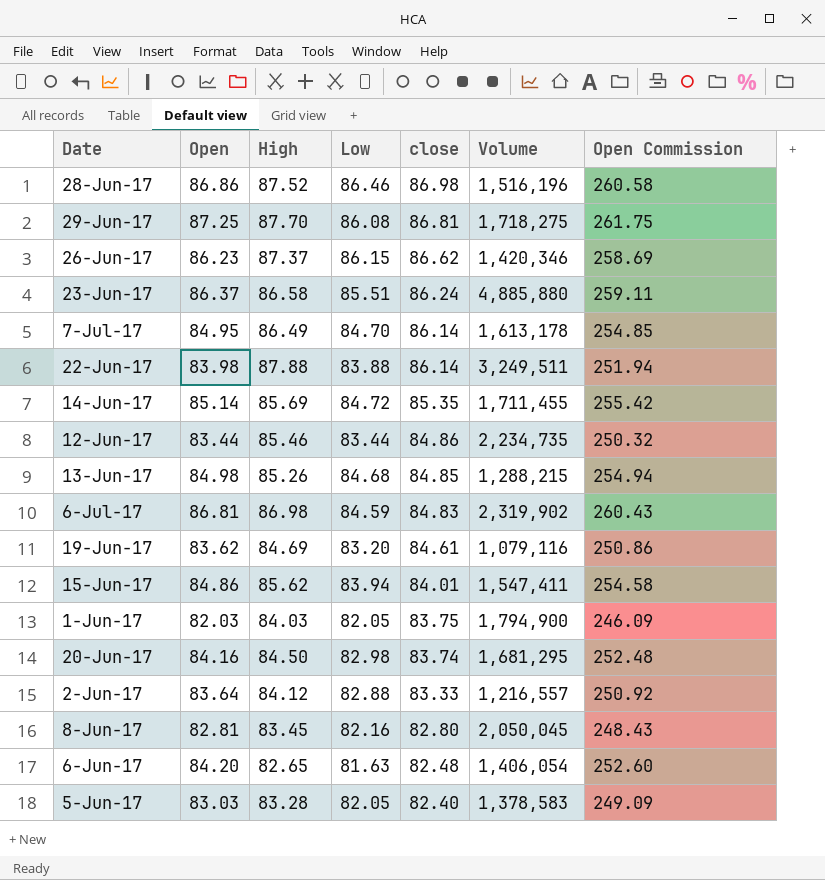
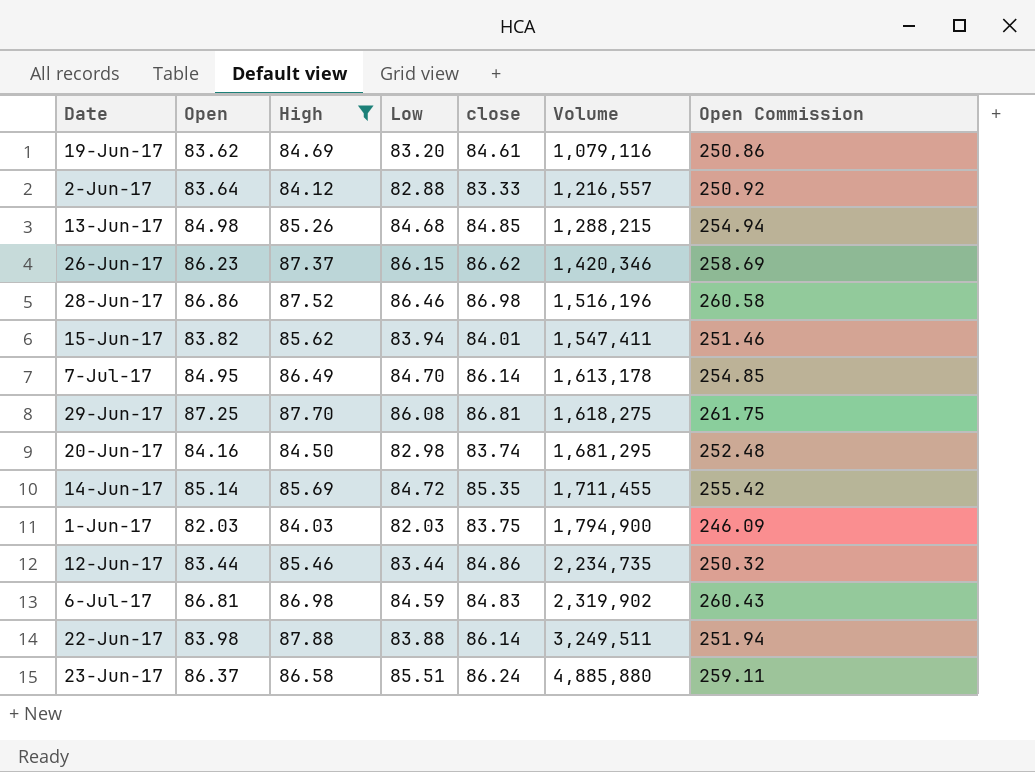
filter: none -> High >= 84.03
row order: close descending -> Volume ascending
15-Jun-17 | Open: 84.86 -> 83.82
15-Jun-17 | Open Commission: 254.58 -> 251.46
29-Jun-17 | Volume: 1,718,275 -> 1,618,275
1-Jun-17 | Low: 82.05 -> 82.03

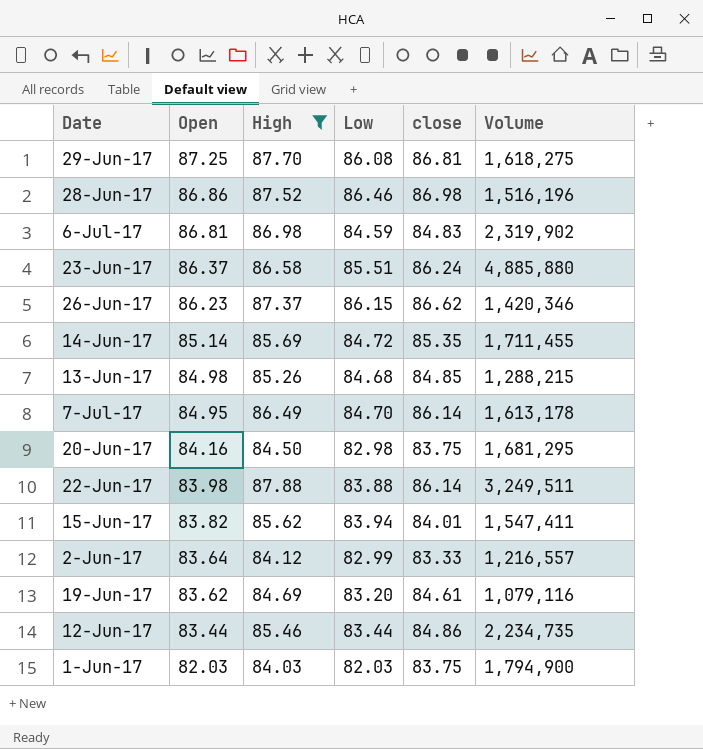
row order: Volume ascending -> Open descending
column Open Commission | formula: [Open] * 3 -> none
20-Jun-17 | close: 83.74 -> 83.75
2-Jun-17 | Low: 82.88 -> 82.99

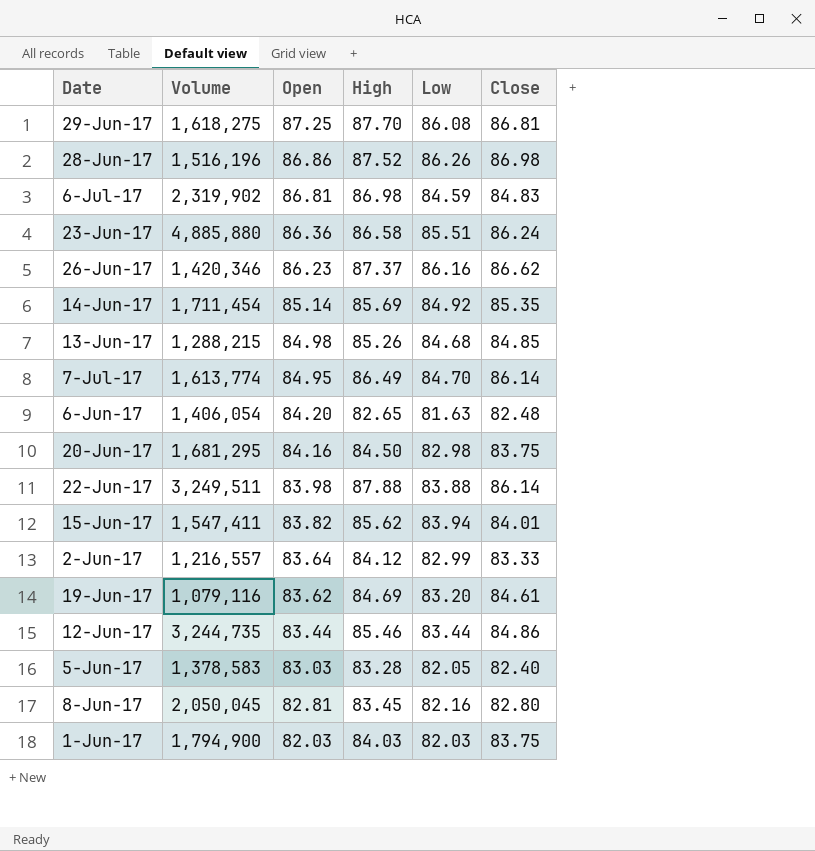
filter: High >= 84.03 -> none
column Volume | position: 6 -> 2
column name: close -> Close
28-Jun-17 | Low: 86.46 -> 86.26
23-Jun-17 | Open: 86.37 -> 86.36
26-Jun-17 | Low: 86.15 -> 86.16
14-Jun-17 | Volume: 1,711,455 -> 1,711,454
14-Jun-17 | Low: 84.72 -> 84.92
7-Jul-17 | Volume: 1,613,178 -> 1,613,774
12-Jun-17 | Volume: 2,234,735 -> 3,244,735

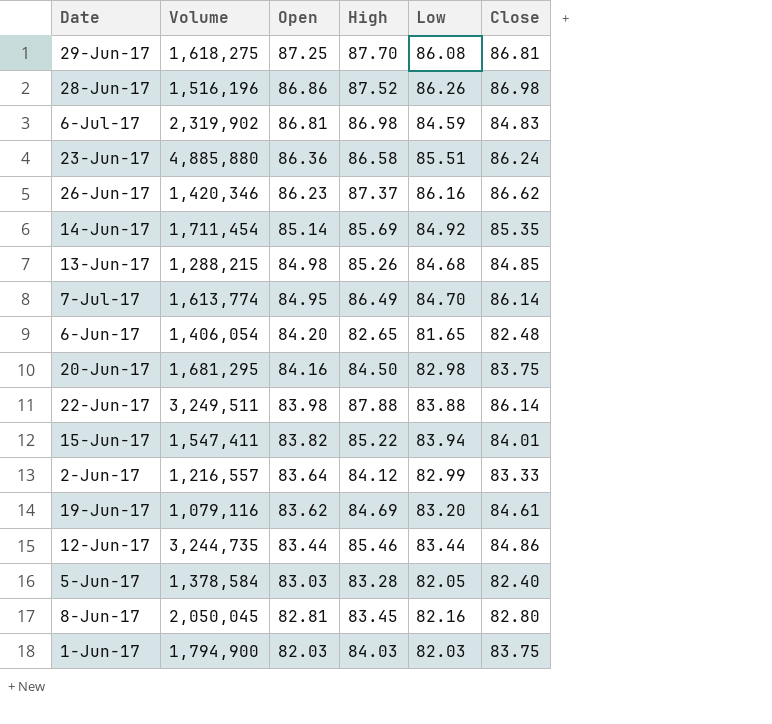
6-Jun-17 | Low: 81.63 -> 81.65
15-Jun-17 | High: 85.62 -> 85.22
5-Jun-17 | Volume: 1,378,583 -> 1,378,584

